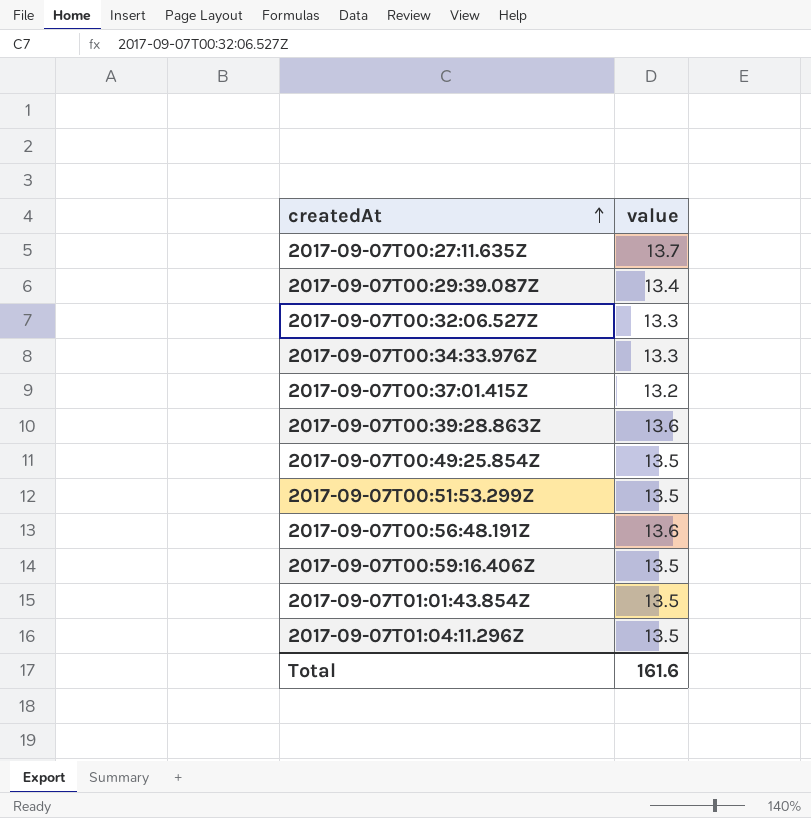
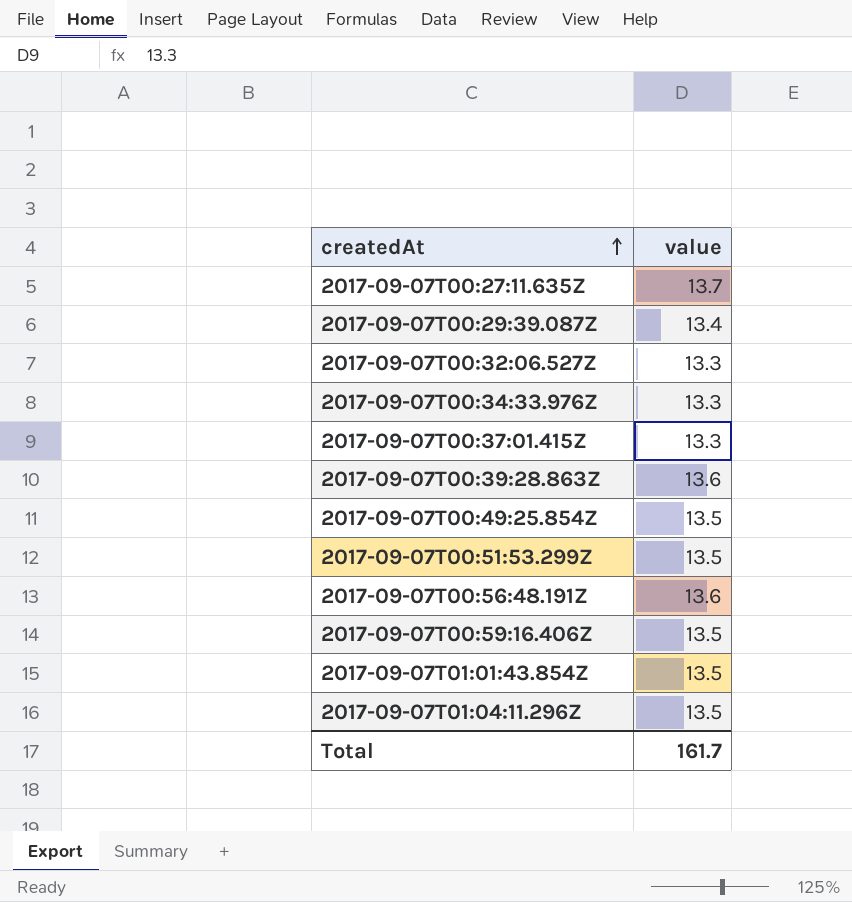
2017-09-07T00:37:01.415Z | value: 13.2 -> 13.3
Total | value: 161.6 -> 161.7

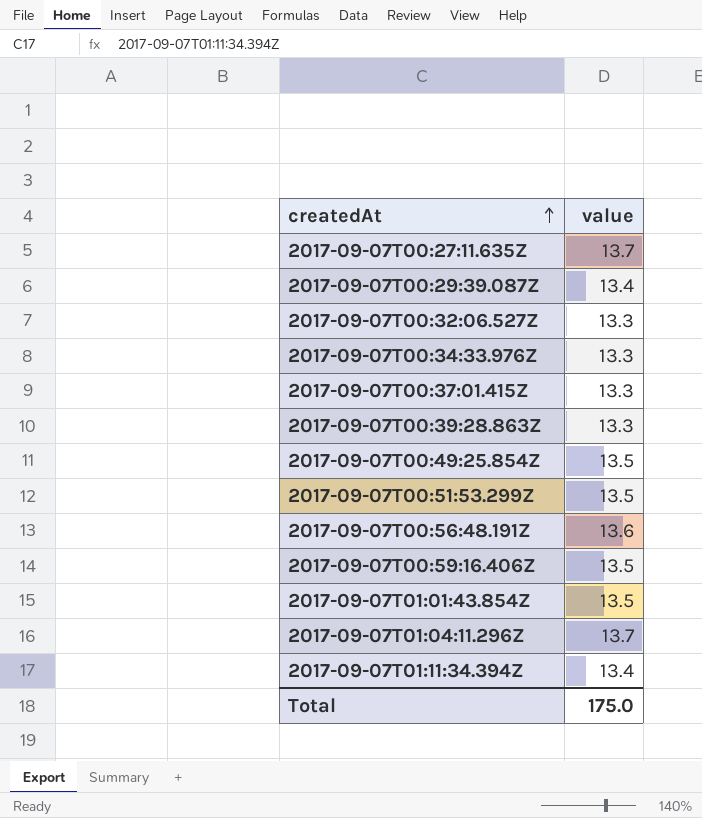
2017-09-07T00:39:28.863Z | value: 13.6 -> 13.3
2017-09-07T01:04:11.296Z | value: 13.5 -> 13.7
row 2017-09-07T01:11:34.394Z: none -> 13.4
Total | value: 161.7 -> 175.0

